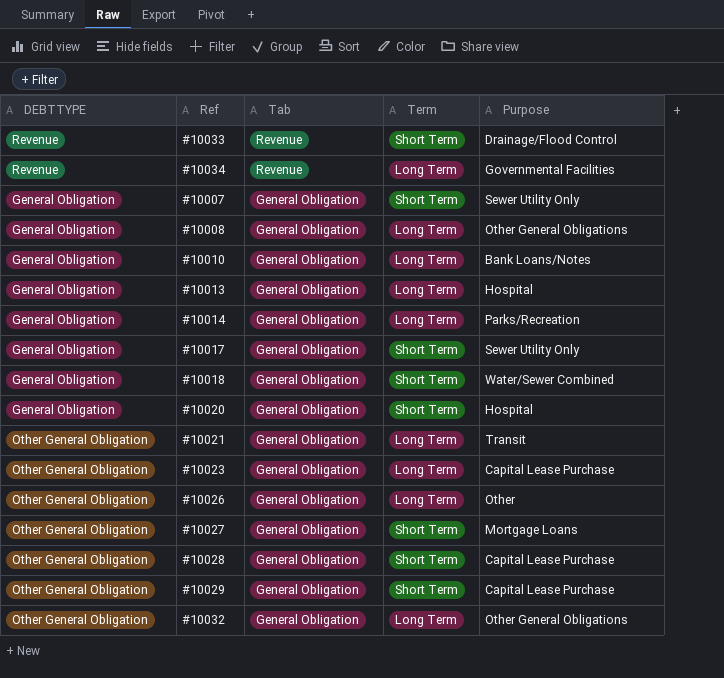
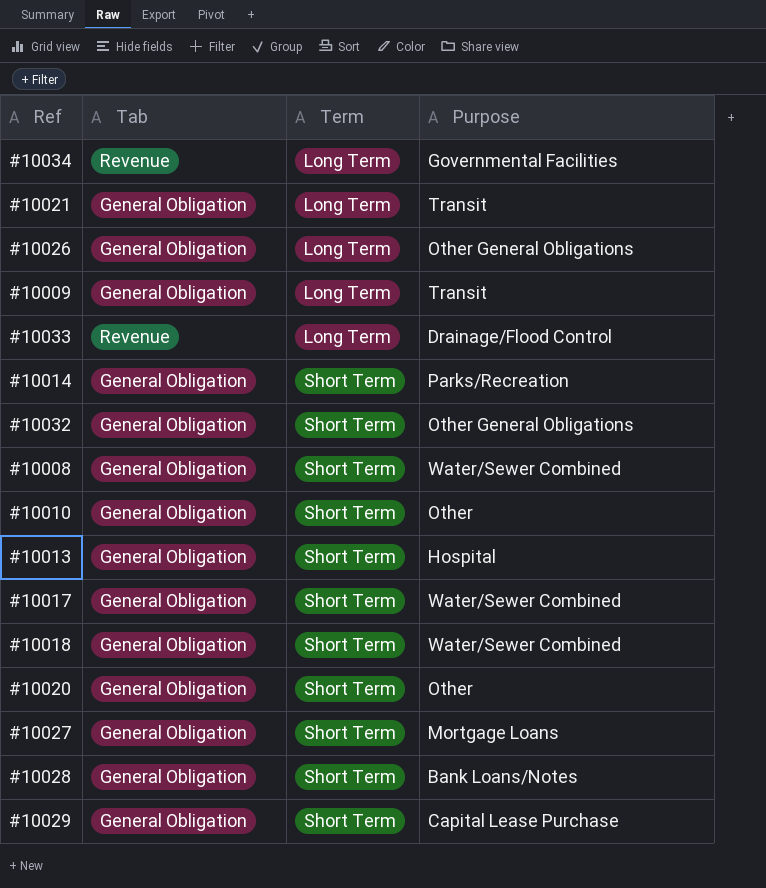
row order: Tab descending -> Term ascending
column DEBTTYPE | position: 1 -> none
row #10007: General Obligation | General Obligation | Short Term | Sewer Utility Only -> none
row #10023: Other General Obligation | General Obligation | Long Term | Capital Lease Purchase -> none
#10026 | Purpose: Other -> Other General Obligations
row #10009: none -> General Obligation | Long Term | Transit
#10033 | Term: Short Term -> Long Term
#10014 | Term: Long Term -> Short Term
#10032 | Term: Long Term -> Short Term
#10008 | Term: Long Term -> Short Term
#10008 | Purpose: Other General Obligations -> Water/Sewer Combined
#10010 | Term: Long Term -> Short Term
#10010 | Purpose: Bank Loans/Notes -> Other
#10013 | Term: Long Term -> Short Term
#10017 | Purpose: Sewer Utility Only -> Water/Sewer Combined
#10020 | Purpose: Hospital -> Other
#10028 | Purpose: Capital Lease Purchase -> Bank Loans/Notes

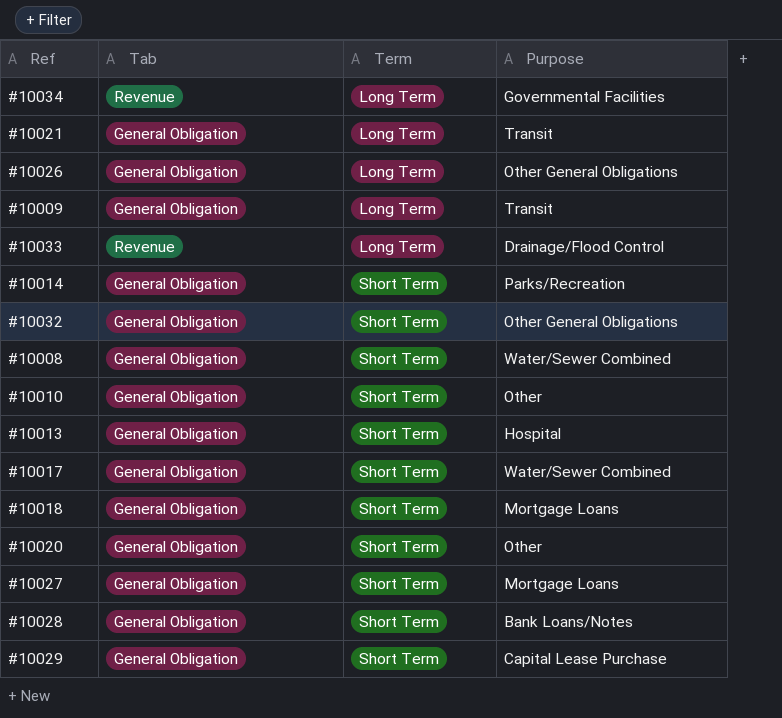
#10018 | Purpose: Water/Sewer Combined -> Mortgage Loans

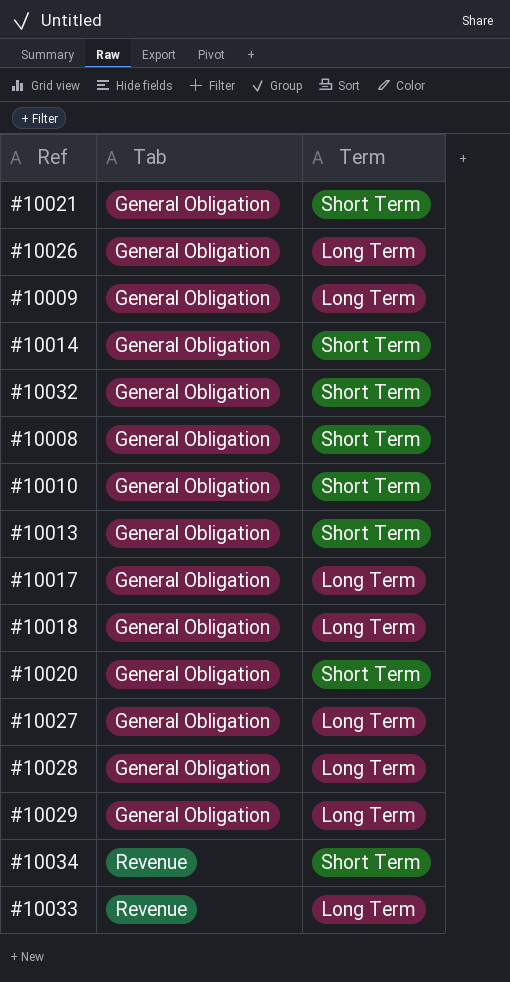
row order: Term ascending -> Tab ascending
column Purpose | position: 4 -> none
#10021 | Term: Long Term -> Short Term
#10017 | Term: Short Term -> Long Term
#10018 | Term: Short Term -> Long Term
#10027 | Term: Short Term -> Long Term
#10028 | Term: Short Term -> Long Term
#10029 | Term: Short Term -> Long Term
#10034 | Term: Long Term -> Short Term

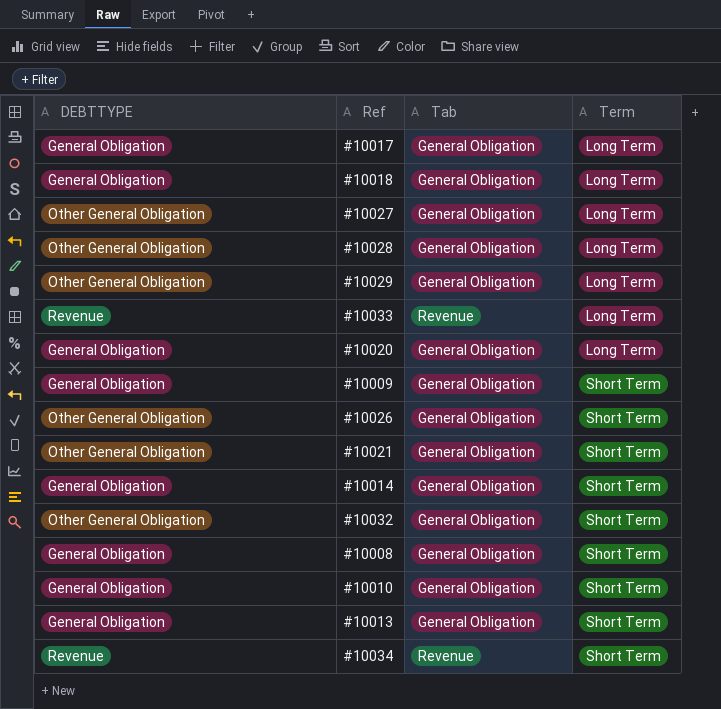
row order: Tab ascending -> Term ascending
column DEBTTYPE | position: none -> 1
#10020 | Term: Short Term -> Long Term
#10009 | Term: Long Term -> Short Term
#10026 | Term: Long Term -> Short Term

